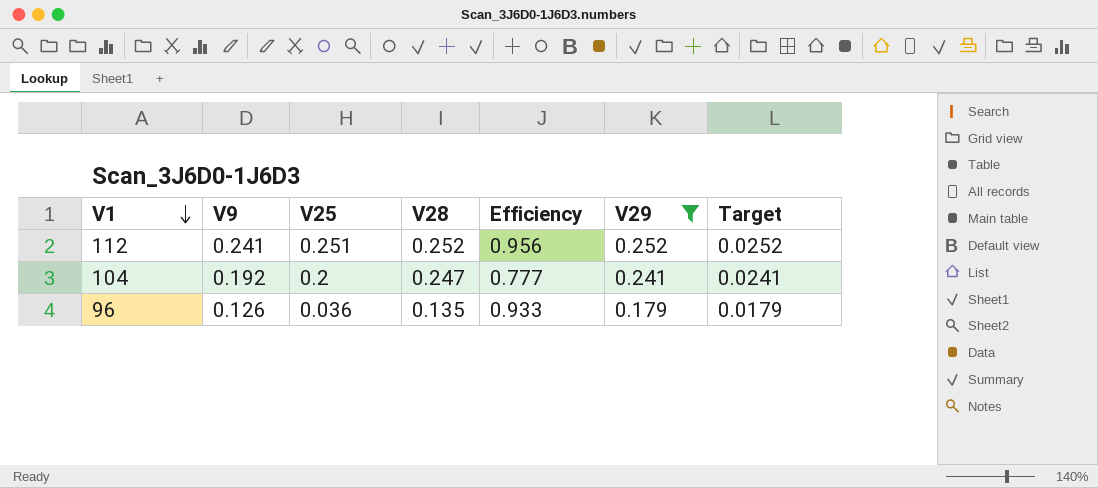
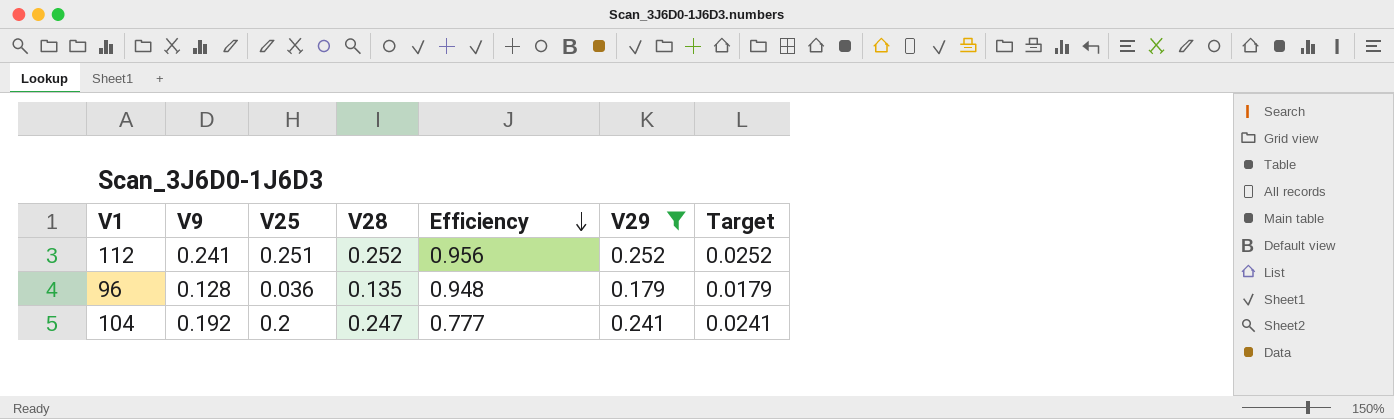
row order: V1 descending -> Efficiency descending
96 | V9: 0.126 -> 0.128
96 | Efficiency: 0.933 -> 0.948

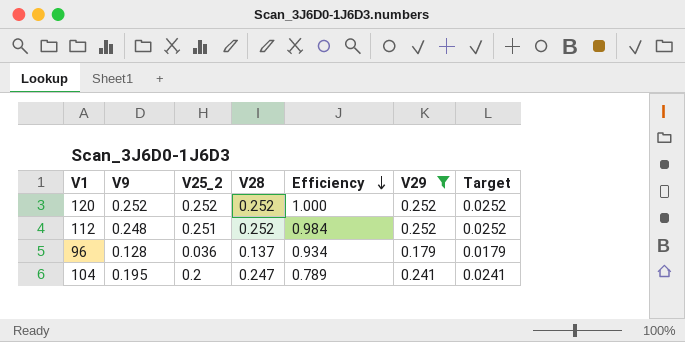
column name: V25 -> V25_2
row 120: none -> 0.252 | 0.252 | 0.252 | 1.000 | 0.252 | 0.0252
112 | V9: 0.241 -> 0.248
112 | Efficiency: 0.956 -> 0.984
96 | V28: 0.135 -> 0.137
96 | Efficiency: 0.948 -> 0.934
104 | V9: 0.192 -> 0.195
104 | Efficiency: 0.777 -> 0.789

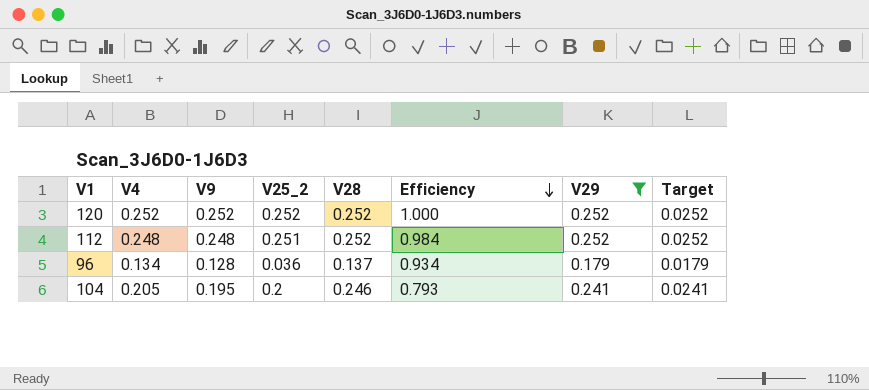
column V4 | position: none -> 2
104 | V28: 0.247 -> 0.246
104 | Efficiency: 0.789 -> 0.793

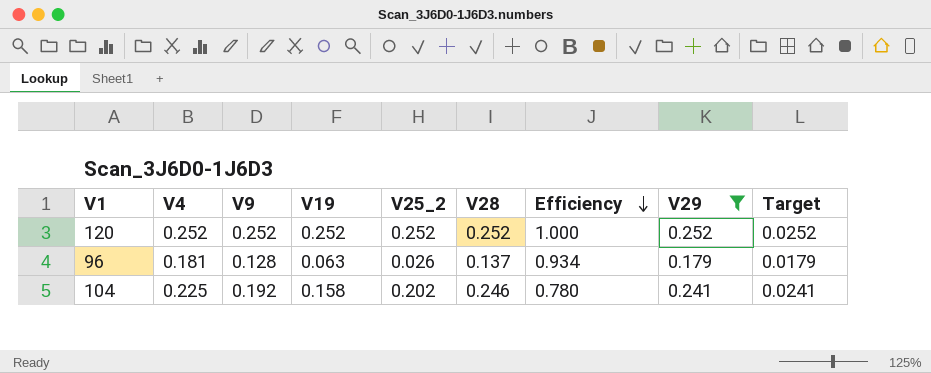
column V19 | position: none -> 4
row 112: 0.248 | 0.248 | 0.251 | 0.252 | 0.984 | 0.252 | 0.0252 -> none
96 | V4: 0.134 -> 0.181
96 | V25_2: 0.036 -> 0.026
104 | V4: 0.205 -> 0.225
104 | V9: 0.195 -> 0.192
104 | V25_2: 0.2 -> 0.202
104 | Efficiency: 0.793 -> 0.780

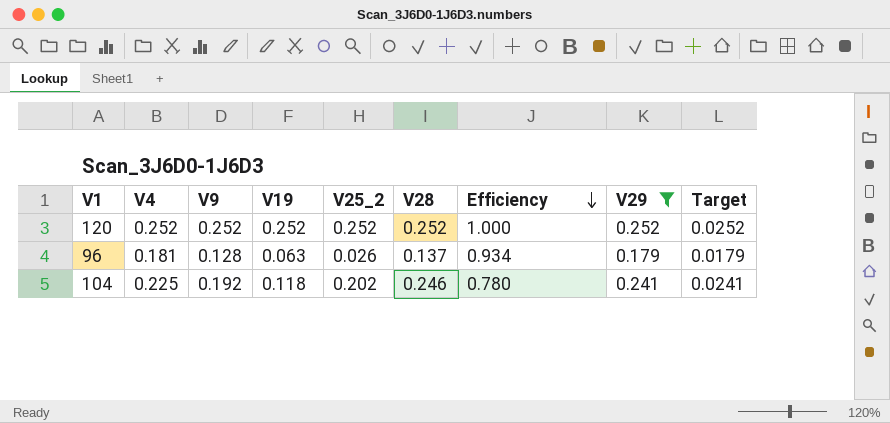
104 | V19: 0.158 -> 0.118

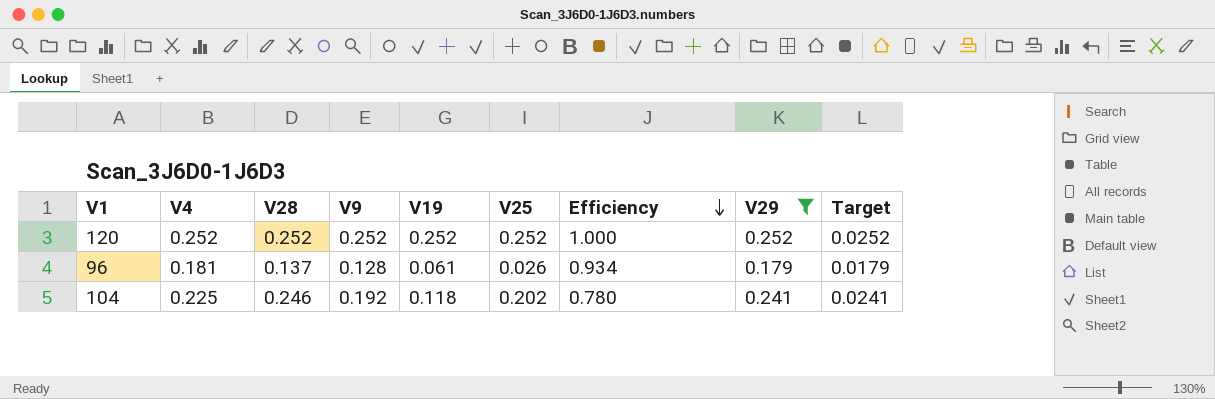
column V28 | position: 6 -> 3
column name: V25_2 -> V25
96 | V19: 0.063 -> 0.061

